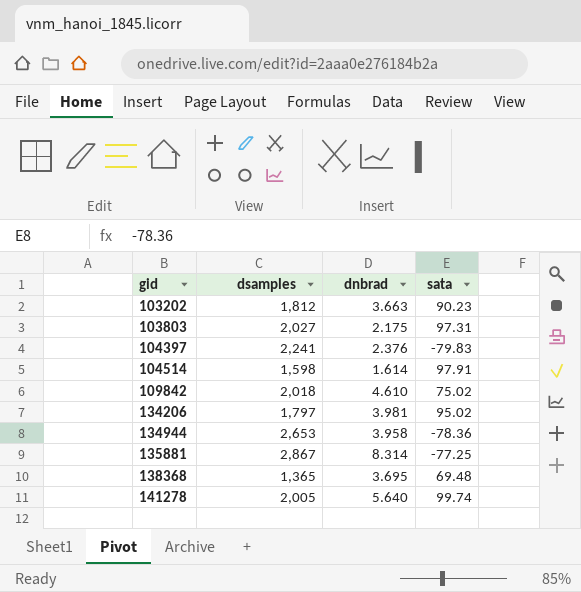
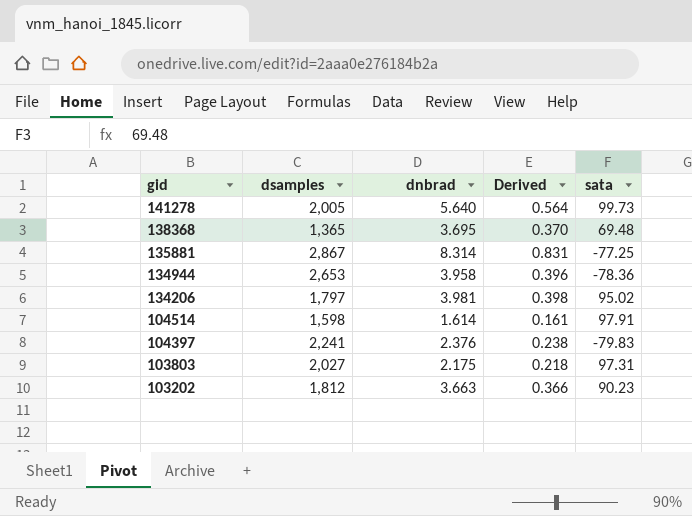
row order: gid ascending -> gid descending
column Derived | formula: none -> [dnbrad] * 0.1
row 109842: 2,018 | 4.610 | 75.02 -> none
141278 | sata: 99.74 -> 99.73

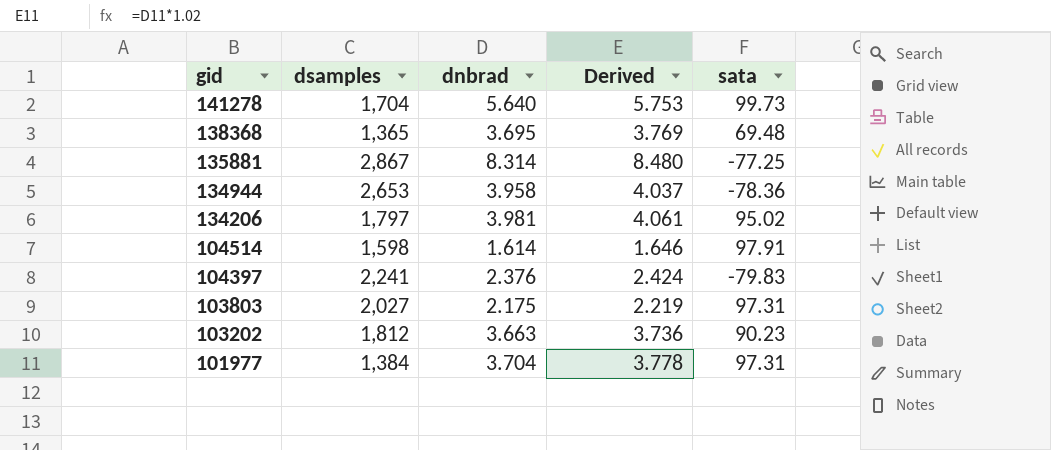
column Derived | formula: [dnbrad] * 0.1 -> [dnbrad] * 1.02
141278 | dsamples: 2,005 -> 1,704
row 101977: none -> 1,384 | 3.704 | 3.778 | 97.31

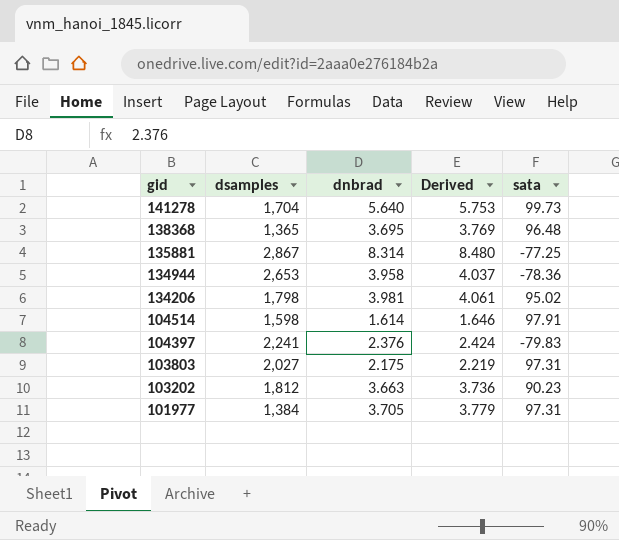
138368 | sata: 69.48 -> 96.48
134206 | dsamples: 1,797 -> 1,798
101977 | dnbrad: 3.704 -> 3.705
101977 | Derived: 3.778 -> 3.779

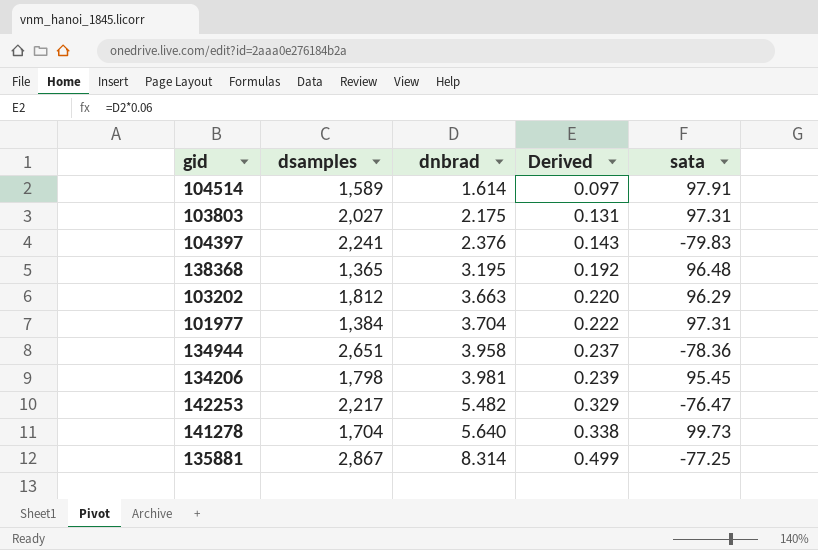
row order: gid descending -> dnbrad ascending
column Derived | formula: [dnbrad] * 1.02 -> [dnbrad] * 0.06
104514 | dsamples: 1,598 -> 1,589
138368 | dnbrad: 3.695 -> 3.195
103202 | sata: 90.23 -> 96.29
101977 | dnbrad: 3.705 -> 3.704
134944 | dsamples: 2,653 -> 2,651
134206 | sata: 95.02 -> 95.45
row 142253: none -> 2,217 | 5.482 | 0.329 | -76.47

